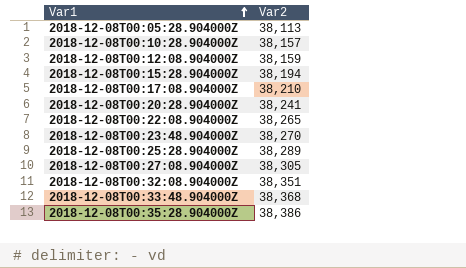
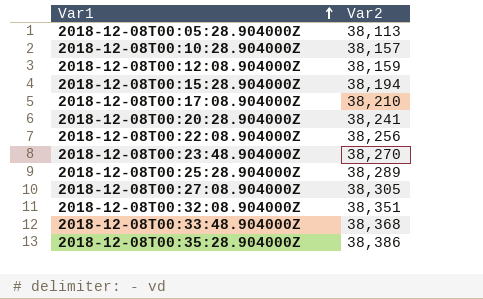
2018-12-08T00:22:08.904000Z | Var2: 38,265 -> 38,256

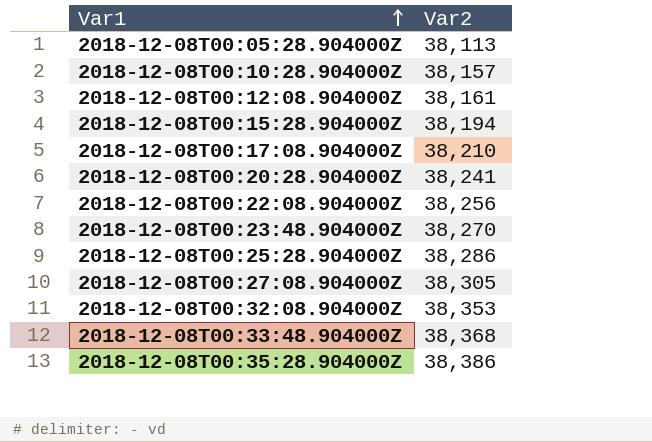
2018-12-08T00:12:08.904000Z | Var2: 38,159 -> 38,161
2018-12-08T00:25:28.904000Z | Var2: 38,289 -> 38,286
2018-12-08T00:32:08.904000Z | Var2: 38,351 -> 38,353

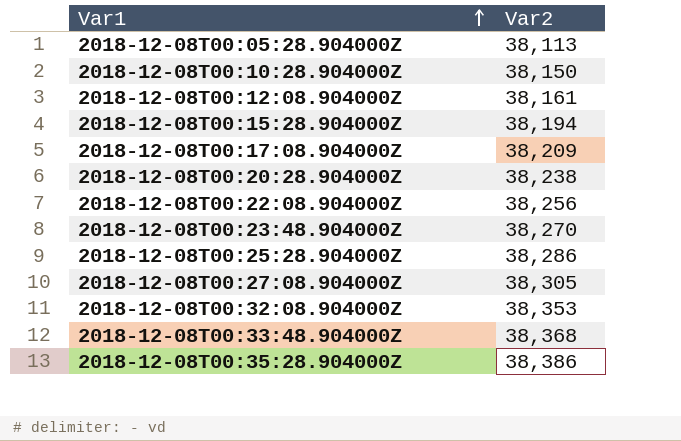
2018-12-08T00:10:28.904000Z | Var2: 38,157 -> 38,150
2018-12-08T00:17:08.904000Z | Var2: 38,210 -> 38,209
2018-12-08T00:20:28.904000Z | Var2: 38,241 -> 38,238

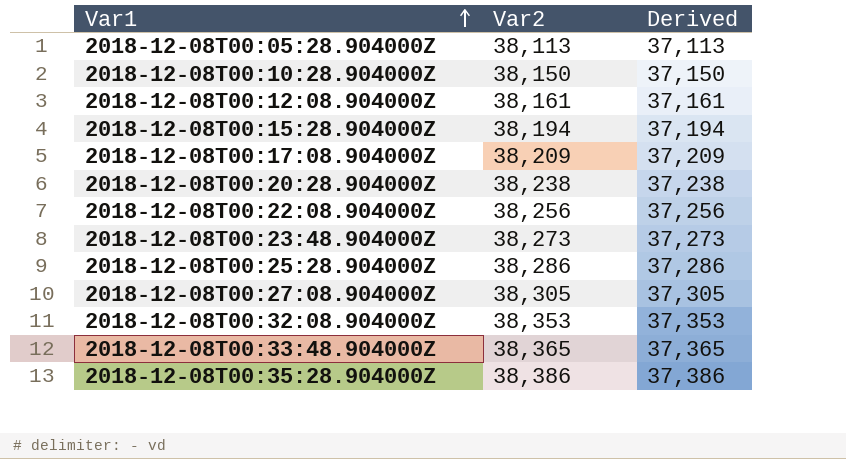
column Derived | formula: none -> [Var2] - 1000
2018-12-08T00:23:48.904000Z | Var2: 38,270 -> 38,273
2018-12-08T00:33:48.904000Z | Var2: 38,368 -> 38,365

